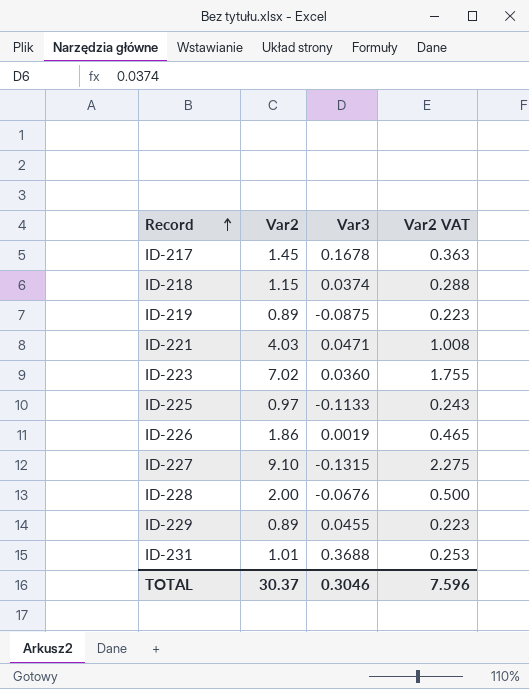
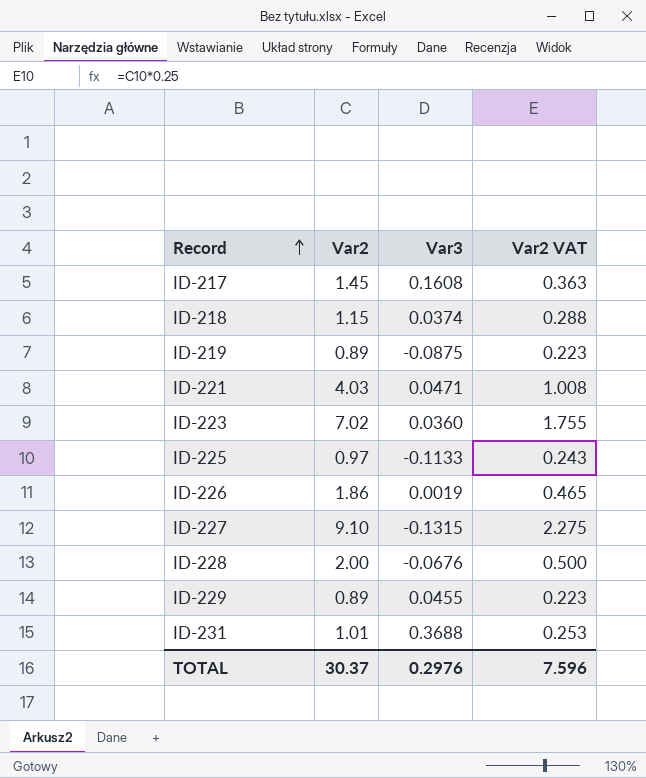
ID-217 | Var3: 0.1678 -> 0.1608
TOTAL | Var3: 0.3046 -> 0.2976

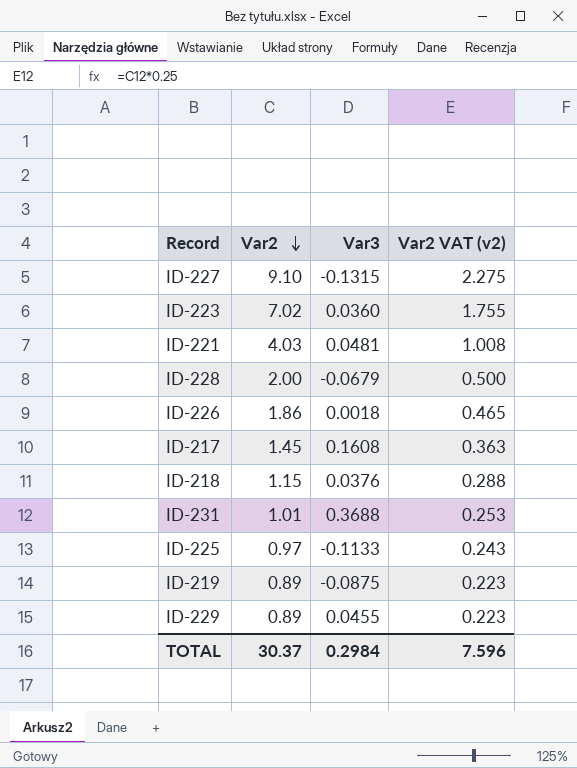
row order: Record ascending -> Var2 descending
column name: Var2 VAT -> Var2 VAT (v2)
ID-221 | Var3: 0.0471 -> 0.0481
ID-228 | Var3: -0.0676 -> -0.0679
ID-226 | Var3: 0.0019 -> 0.0018
ID-218 | Var3: 0.0374 -> 0.0376
TOTAL | Var3: 0.2976 -> 0.2984

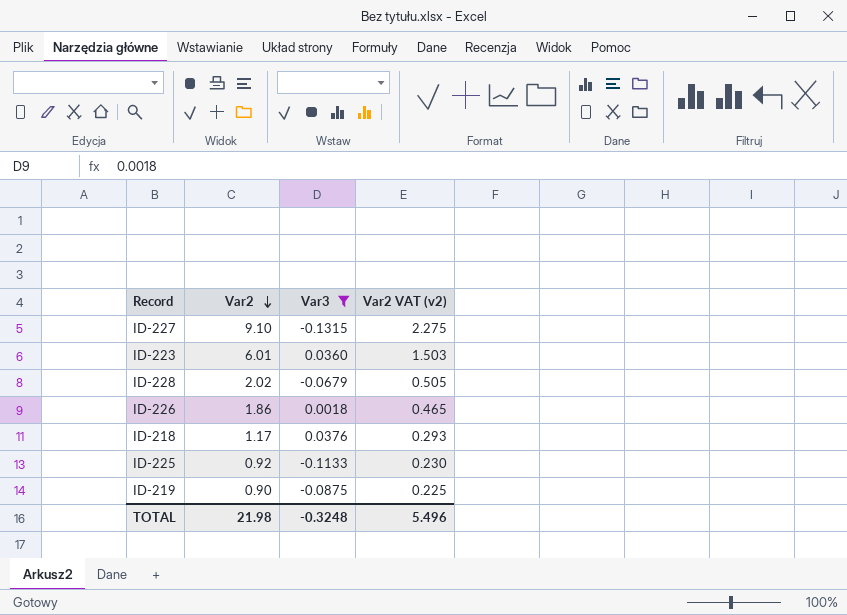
filter: none -> Var3 <= 0.0376
ID-223 | Var2: 7.02 -> 6.01
ID-223 | Var2 VAT (v2): 1.755 -> 1.503
ID-228 | Var2: 2.00 -> 2.02
ID-228 | Var2 VAT (v2): 0.500 -> 0.505
ID-218 | Var2: 1.15 -> 1.17
ID-218 | Var2 VAT (v2): 0.288 -> 0.293
ID-225 | Var2: 0.97 -> 0.92
ID-225 | Var2 VAT (v2): 0.243 -> 0.230
ID-219 | Var2: 0.89 -> 0.90
ID-219 | Var2 VAT (v2): 0.223 -> 0.225
TOTAL | Var2: 30.37 -> 21.98
TOTAL | Var3: 0.2984 -> -0.3248
TOTAL | Var2 VAT (v2): 7.596 -> 5.496

